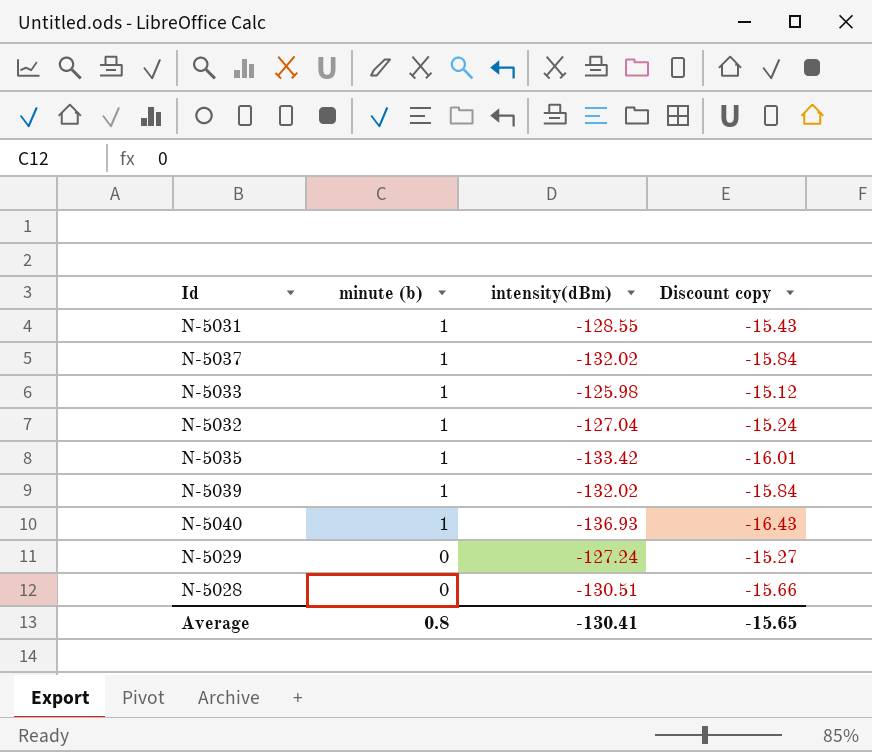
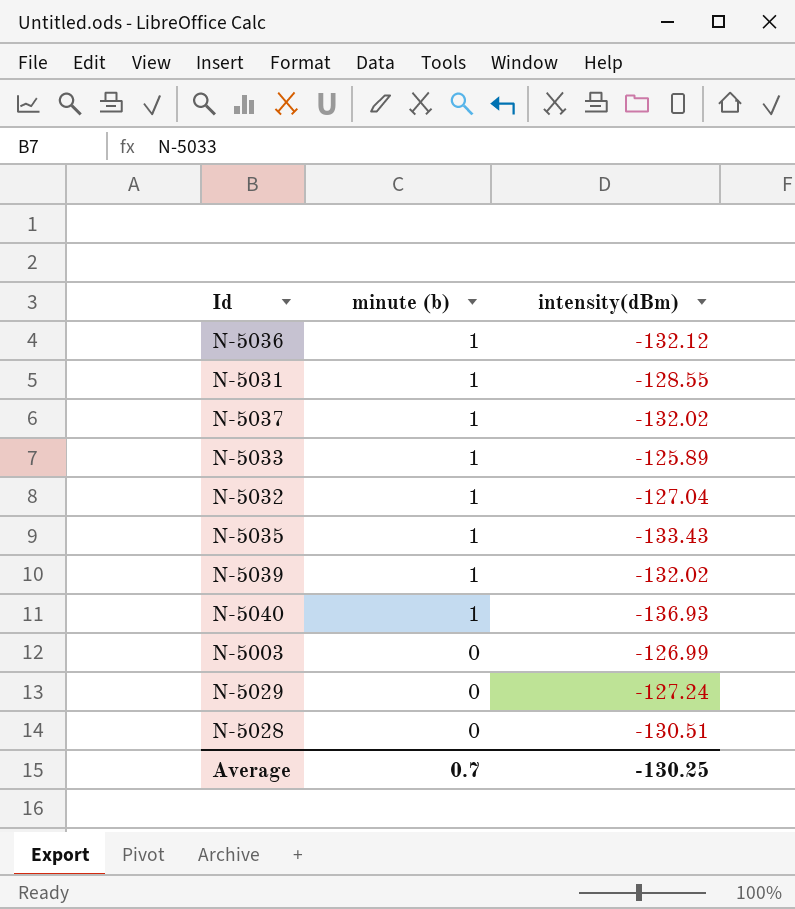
column Discount copy | formula: [intensity(dBm)] * 0.12 -> none
row N-5036: none -> 1 | -132.12
N-5033 | intensity(dBm): -125.98 -> -125.89
N-5035 | intensity(dBm): -133.42 -> -133.43
row N-5003: none -> 0 | -126.99
Average | minute (b): 0.8 -> 0.7
Average | intensity(dBm): -130.41 -> -130.25

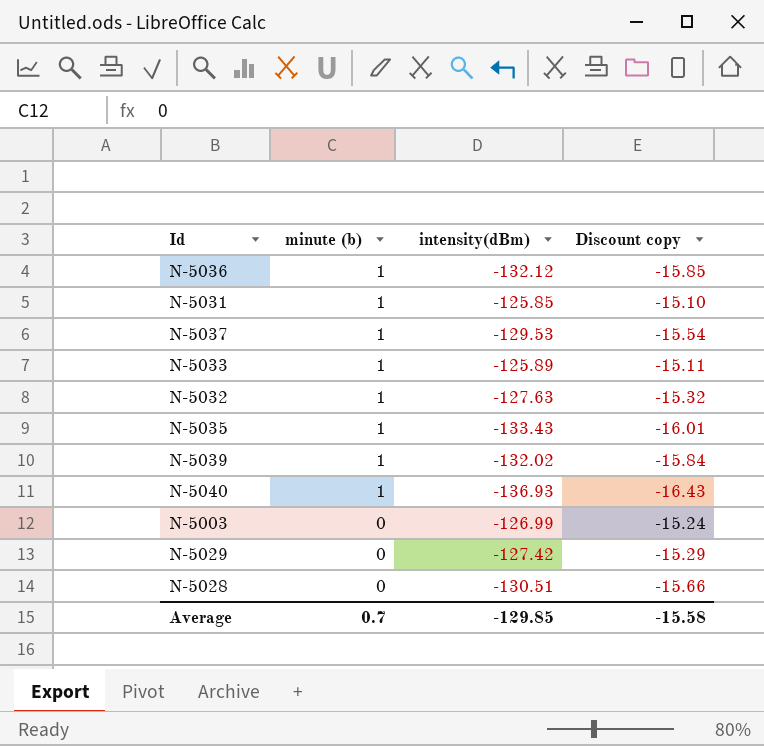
column Discount copy | formula: none -> [intensity(dBm)] * 0.12
N-5031 | intensity(dBm): -128.55 -> -125.85
N-5037 | intensity(dBm): -132.02 -> -129.53
N-5032 | intensity(dBm): -127.04 -> -127.63
N-5029 | intensity(dBm): -127.24 -> -127.42
Average | intensity(dBm): -130.25 -> -129.85

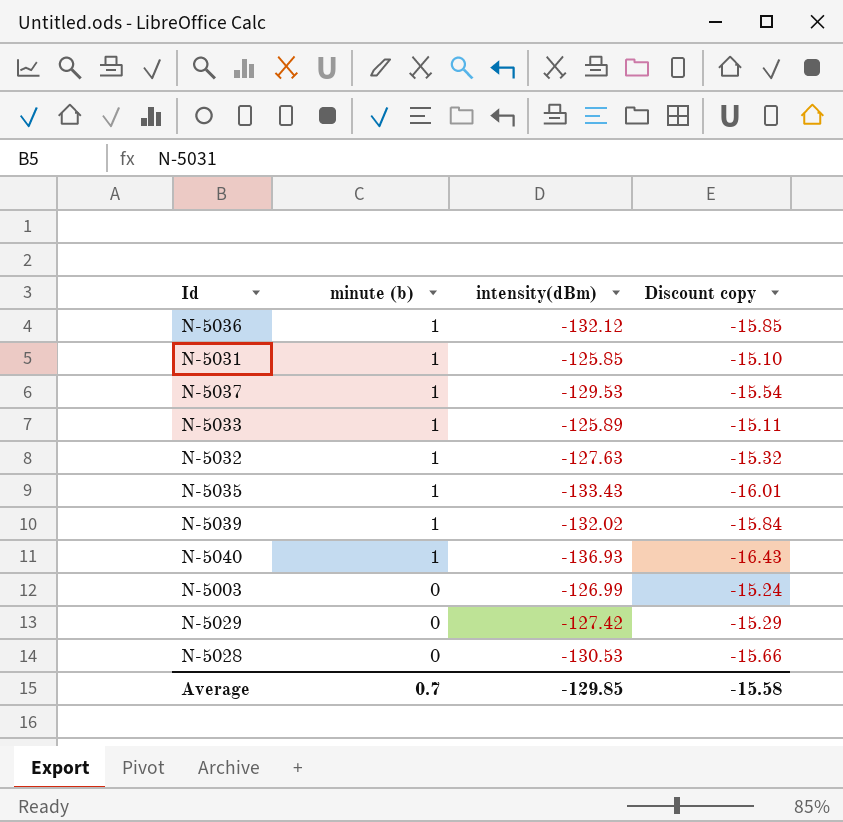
N-5028 | intensity(dBm): -130.51 -> -130.53

